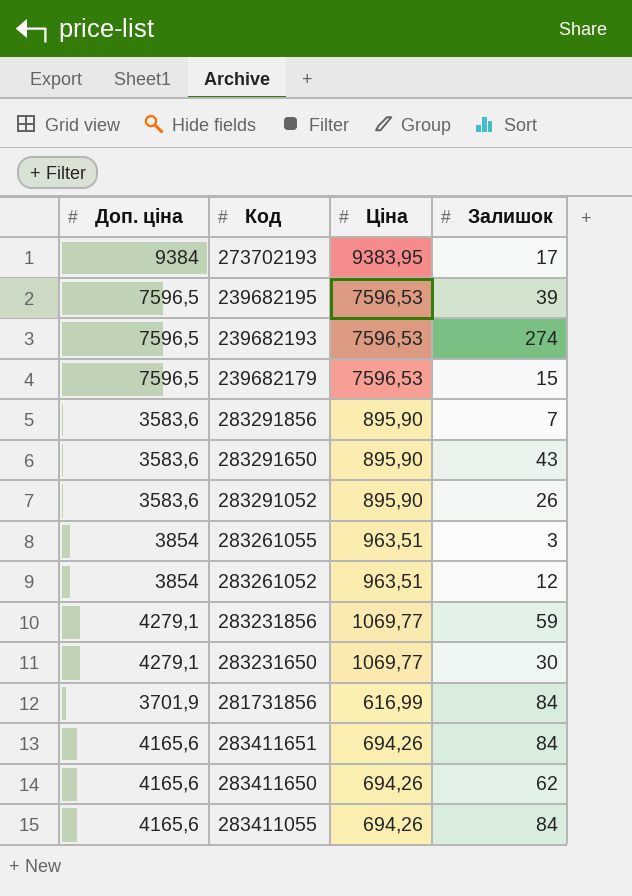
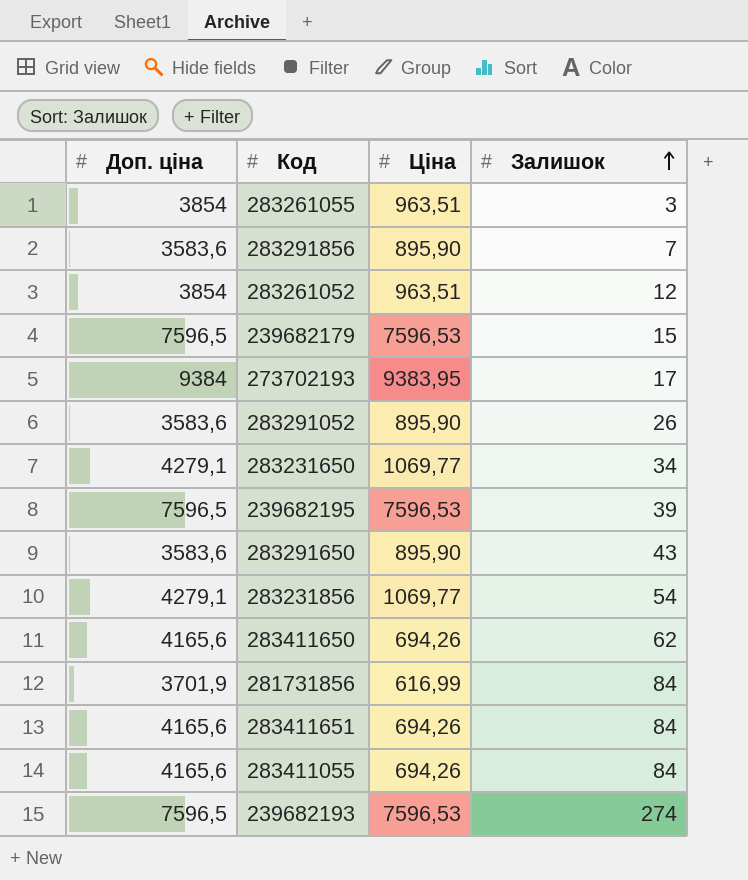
row order: none -> Залишок ascending
283231650 | Залишок: 30 -> 34
283231856 | Залишок: 59 -> 54

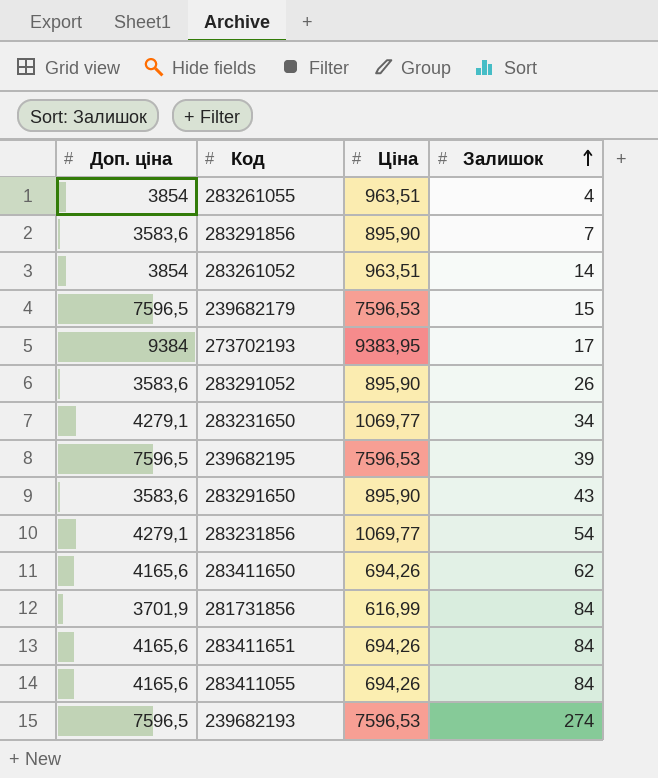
283261055 | Залишок: 3 -> 4
283261052 | Залишок: 12 -> 14

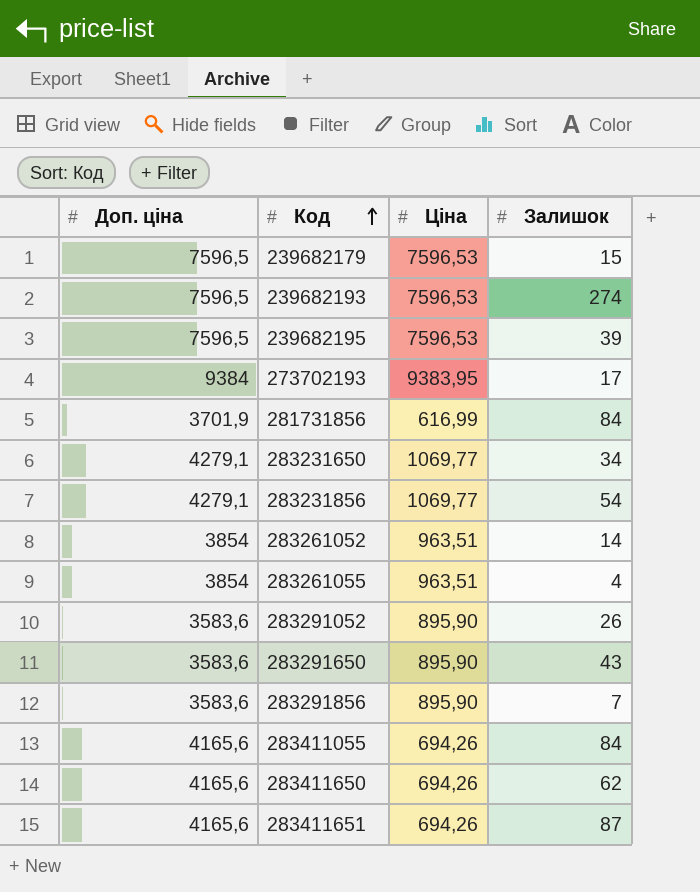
row order: Залишок ascending -> Код ascending
283411651 | Залишок: 84 -> 87

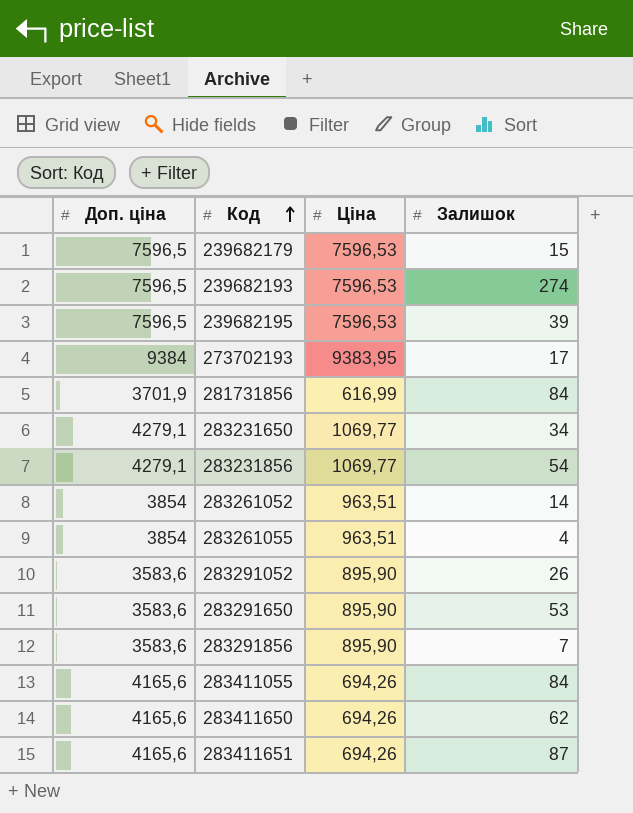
283291650 | Залишок: 43 -> 53

